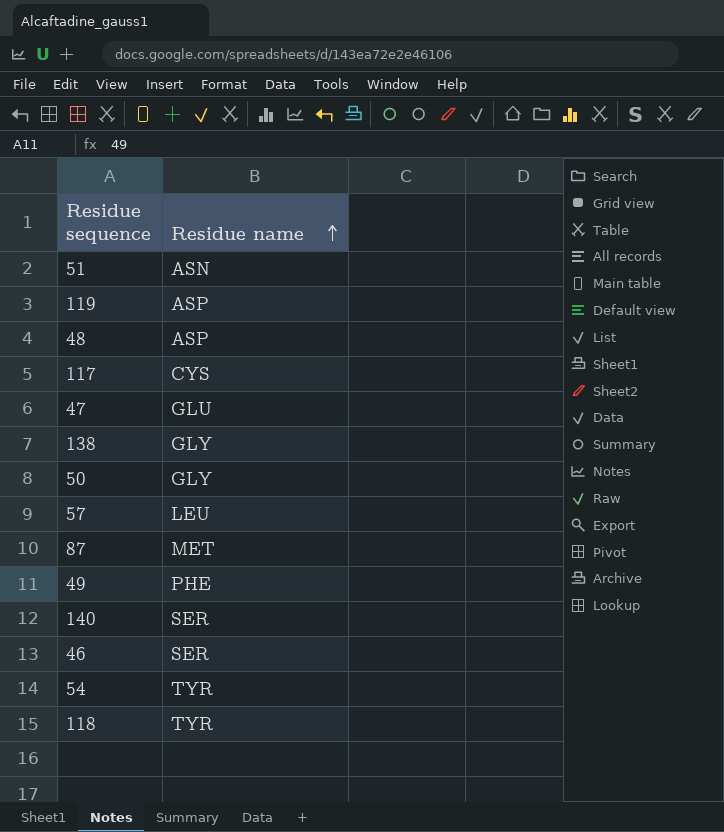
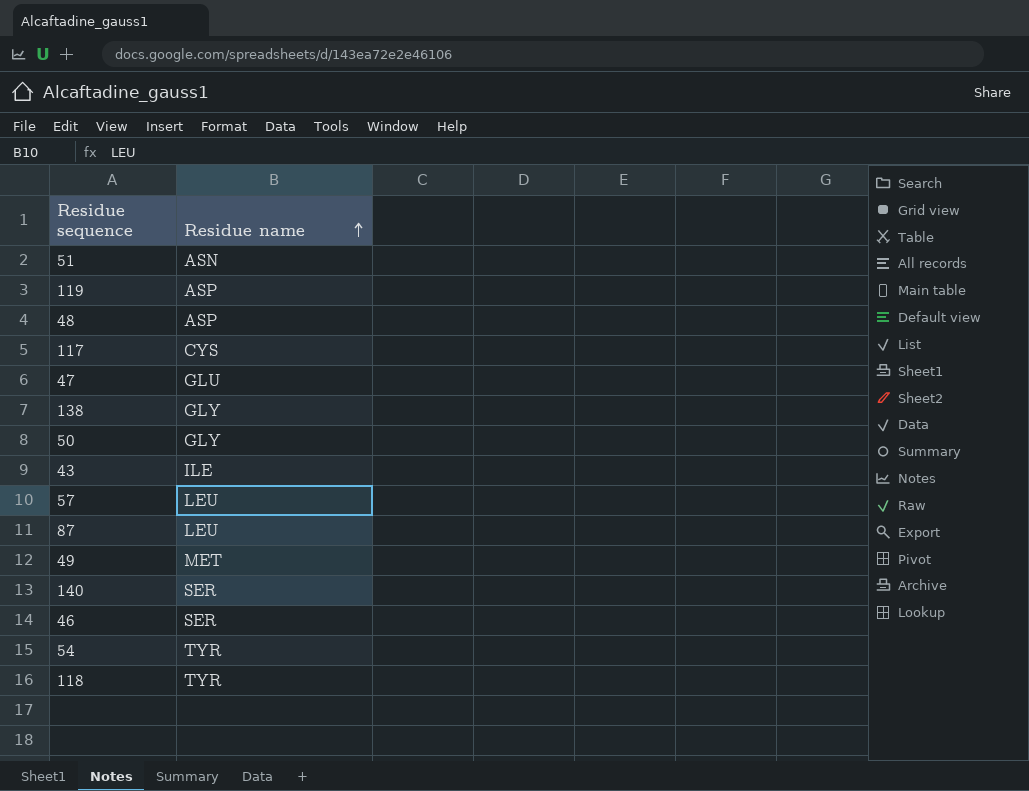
row 43: none -> ILE
87 | Residue name: MET -> LEU
49 | Residue name: PHE -> MET

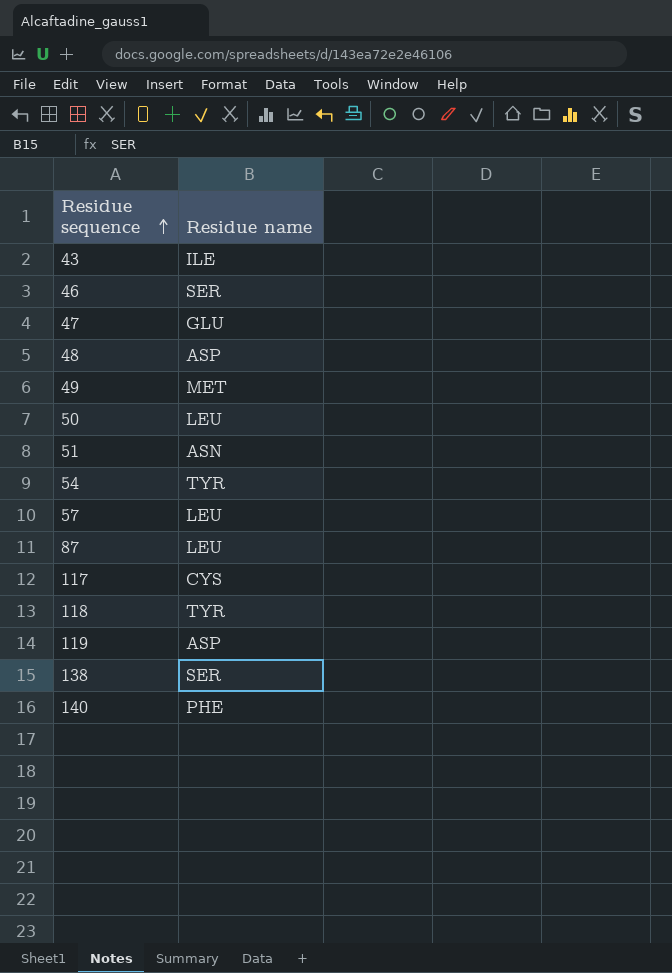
row order: Residue name ascending -> Residue sequence ascending
50 | Residue name: GLY -> LEU
138 | Residue name: GLY -> SER
140 | Residue name: SER -> PHE

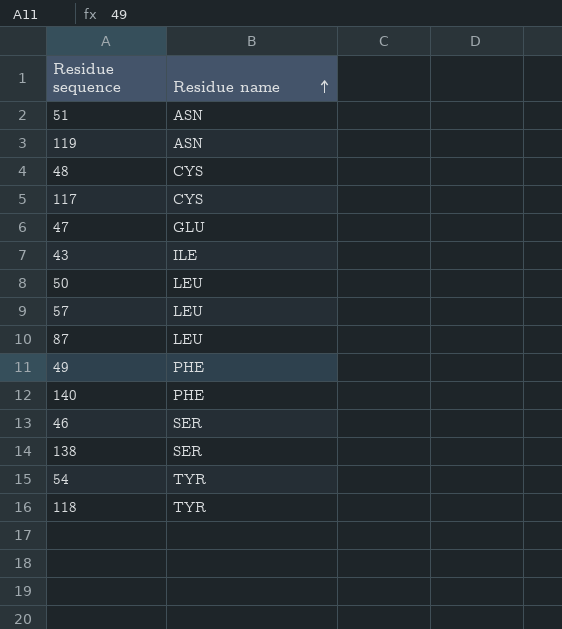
row order: Residue sequence ascending -> Residue name ascending
119 | Residue name: ASP -> ASN
48 | Residue name: ASP -> CYS
49 | Residue name: MET -> PHE

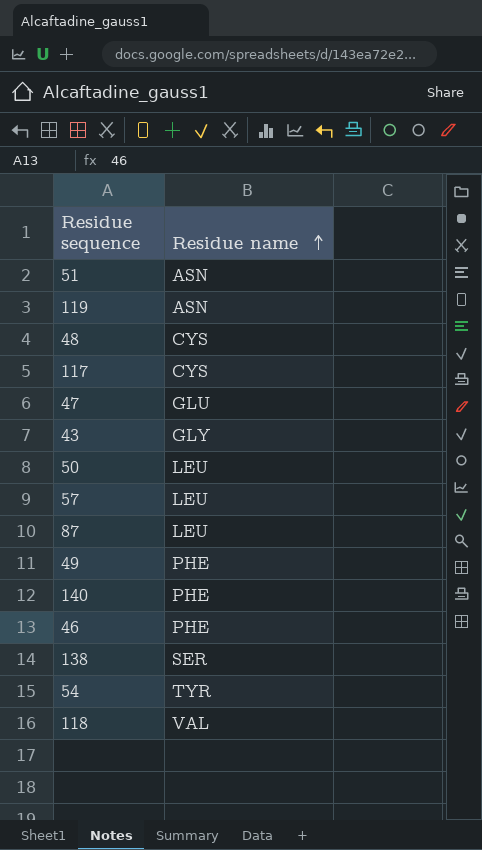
43 | Residue name: ILE -> GLY
46 | Residue name: SER -> PHE
118 | Residue name: TYR -> VAL

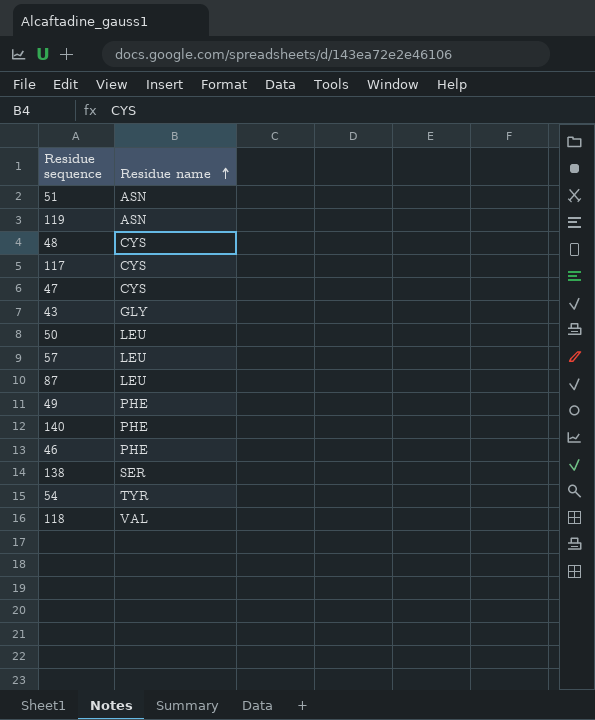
47 | Residue name: GLU -> CYS

